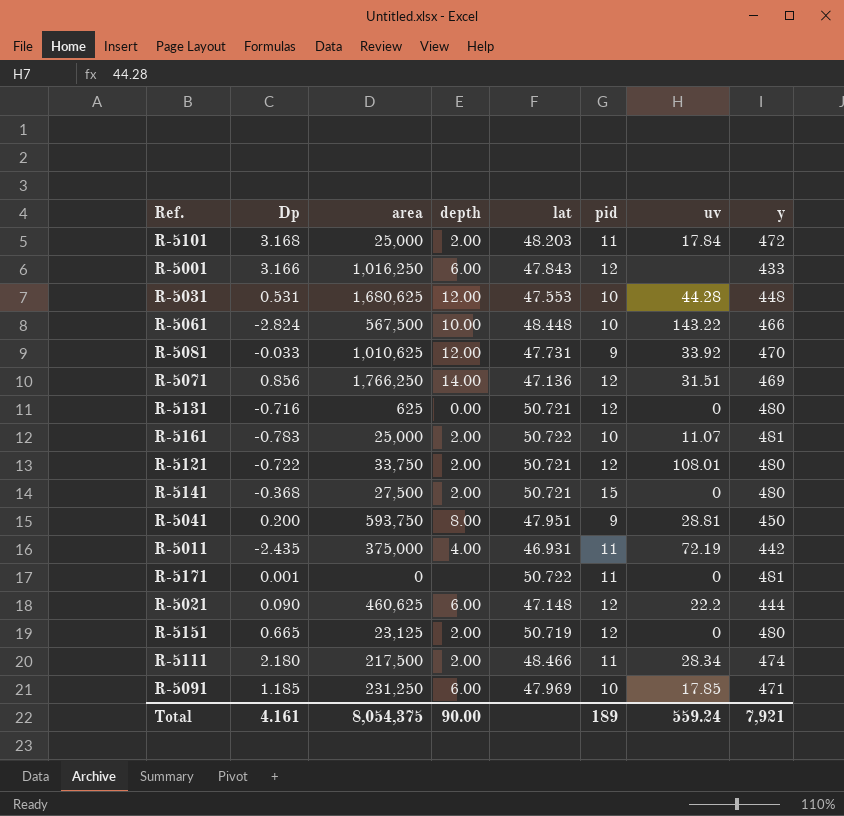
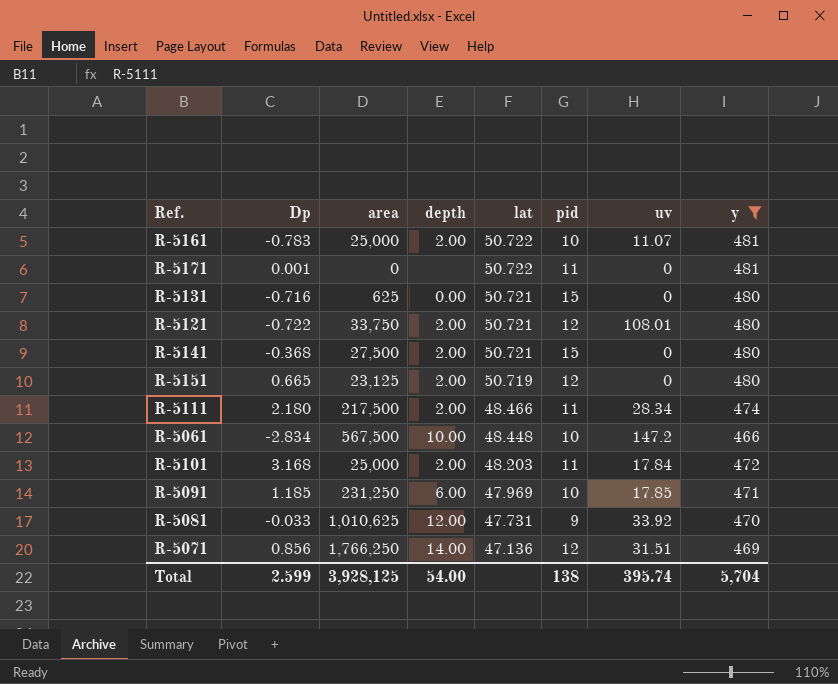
filter: none -> y >= 466
row order: none -> lat descending
R-5131 | pid: 12 -> 15
R-5061 | Dp: -2.824 -> -2.834
R-5061 | uv: 143.22 -> 147.2
Total | Dp: 4.161 -> 2.599
Total | area: 8,054,375 -> 3,928,125
Total | depth: 90.00 -> 54.00
Total | pid: 189 -> 138
Total | uv: 559.24 -> 395.74
Total | y: 7,921 -> 5,704

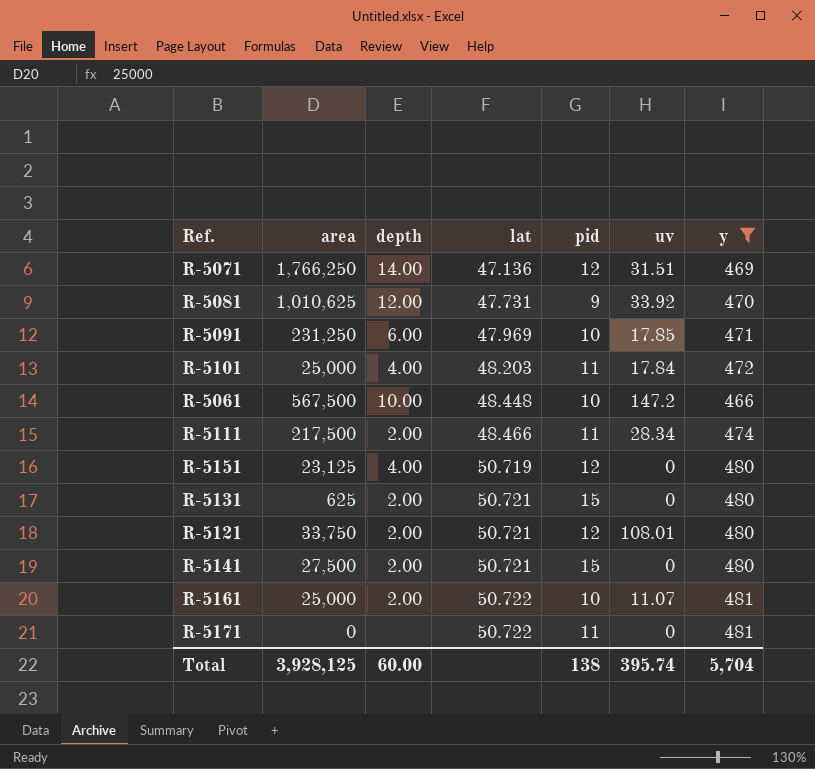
row order: lat descending -> lat ascending
column Dp | position: 2 -> none
R-5101 | depth: 2.00 -> 4.00
R-5151 | depth: 2.00 -> 4.00
R-5131 | depth: 0.00 -> 2.00
Total | depth: 54.00 -> 60.00

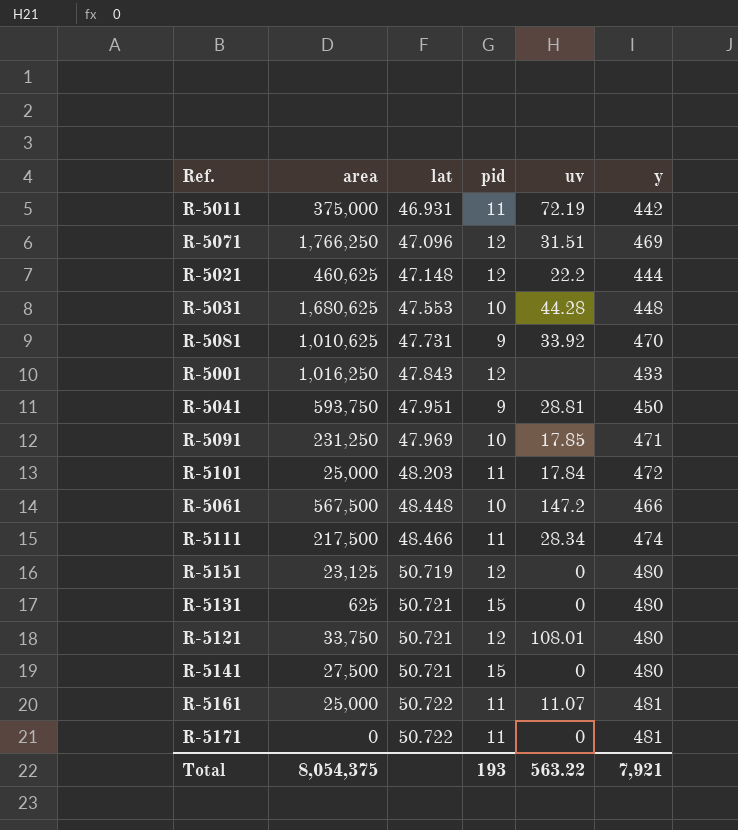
filter: y >= 466 -> none
column depth | position: 3 -> none
R-5071 | lat: 47.136 -> 47.096
R-5161 | pid: 10 -> 11
Total | area: 3,928,125 -> 8,054,375
Total | pid: 138 -> 193
Total | uv: 395.74 -> 563.22
Total | y: 5,704 -> 7,921

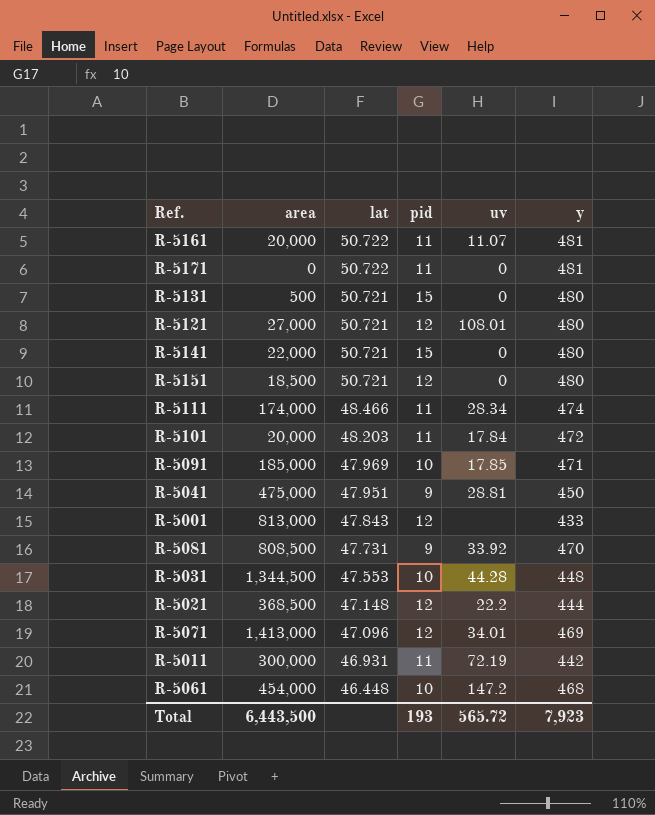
row order: lat ascending -> lat descending
R-5161 | area: 25,000 -> 20,000
R-5131 | area: 625 -> 500
R-5121 | area: 33,750 -> 27,000
R-5141 | area: 27,500 -> 22,000
R-5151 | area: 23,125 -> 18,500
R-5151 | lat: 50.719 -> 50.721
R-5111 | area: 217,500 -> 174,000
R-5101 | area: 25,000 -> 20,000
R-5091 | area: 231,250 -> 185,000
R-5041 | area: 593,750 -> 475,000
R-5001 | area: 1,016,250 -> 813,000
R-5081 | area: 1,010,625 -> 808,500
R-5031 | area: 1,680,625 -> 1,344,500
R-5021 | area: 460,625 -> 368,500
R-5071 | area: 1,766,250 -> 1,413,000
R-5071 | uv: 31.51 -> 34.01
R-5011 | area: 375,000 -> 300,000
R-5061 | area: 567,500 -> 454,000
R-5061 | lat: 48.448 -> 46.448
R-5061 | y: 466 -> 468
Total | area: 8,054,375 -> 6,443,500
Total | uv: 563.22 -> 565.72
Total | y: 7,921 -> 7,923

